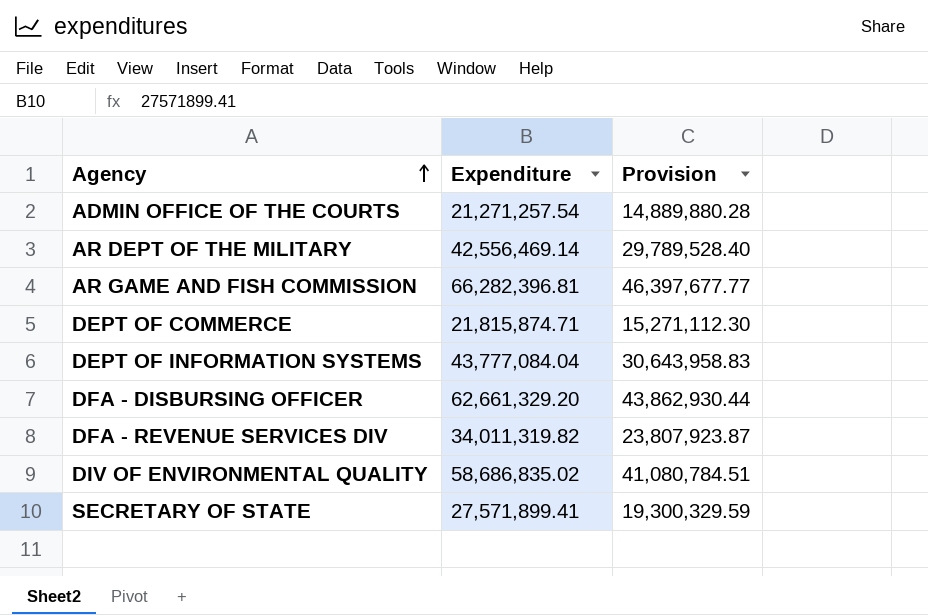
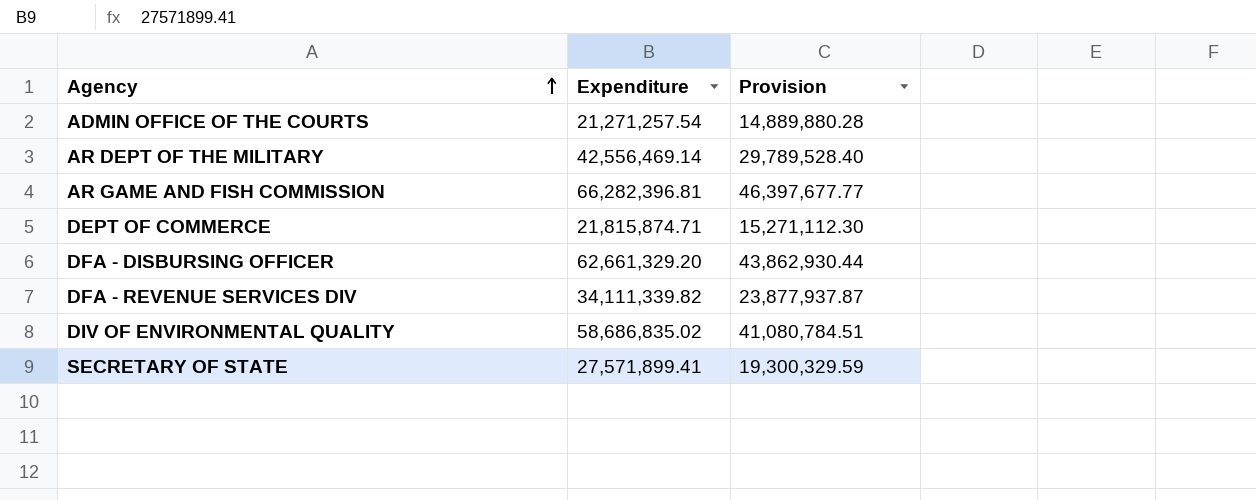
row DEPT OF INFORMATION SYSTEMS: 43,777,084.04 | 30,643,958.83 -> none
DFA - REVENUE SERVICES DIV | Expenditure: 34,011,319.82 -> 34,111,339.82
DFA - REVENUE SERVICES DIV | Provision: 23,807,923.87 -> 23,877,937.87

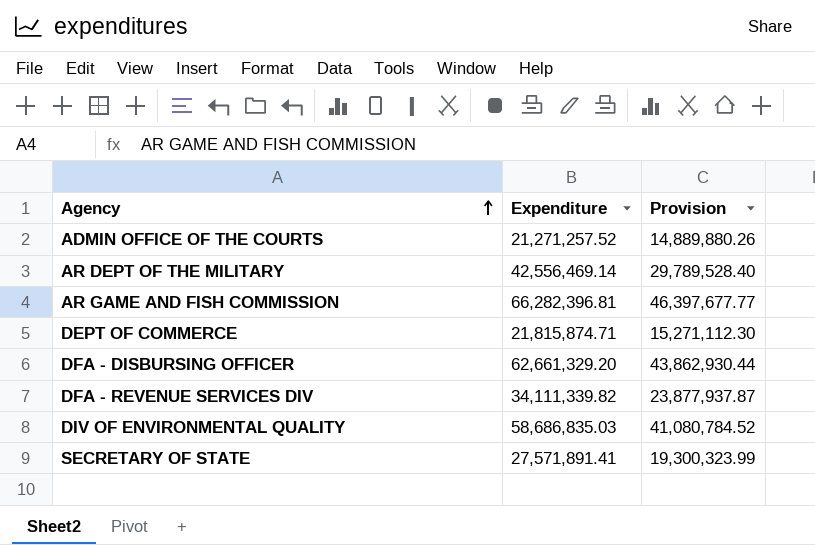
ADMIN OFFICE OF THE COURTS | Expenditure: 21,271,257.54 -> 21,271,257.52
ADMIN OFFICE OF THE COURTS | Provision: 14,889,880.28 -> 14,889,880.26
DIV OF ENVIRONMENTAL QUALITY | Expenditure: 58,686,835.02 -> 58,686,835.03
DIV OF ENVIRONMENTAL QUALITY | Provision: 41,080,784.51 -> 41,080,784.52
SECRETARY OF STATE | Expenditure: 27,571,899.41 -> 27,571,891.41
SECRETARY OF STATE | Provision: 19,300,329.59 -> 19,300,323.99

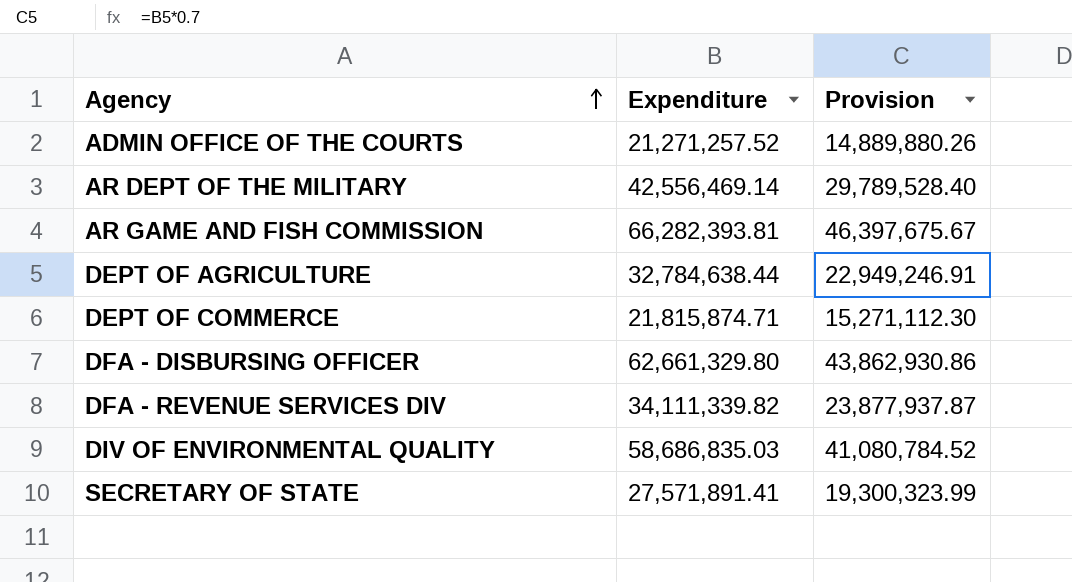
AR GAME AND FISH COMMISSION | Expenditure: 66,282,396.81 -> 66,282,393.81
AR GAME AND FISH COMMISSION | Provision: 46,397,677.77 -> 46,397,675.67
row DEPT OF AGRICULTURE: none -> 32,784,638.44 | 22,949,246.91
DFA - DISBURSING OFFICER | Expenditure: 62,661,329.20 -> 62,661,329.80
DFA - DISBURSING OFFICER | Provision: 43,862,930.44 -> 43,862,930.86

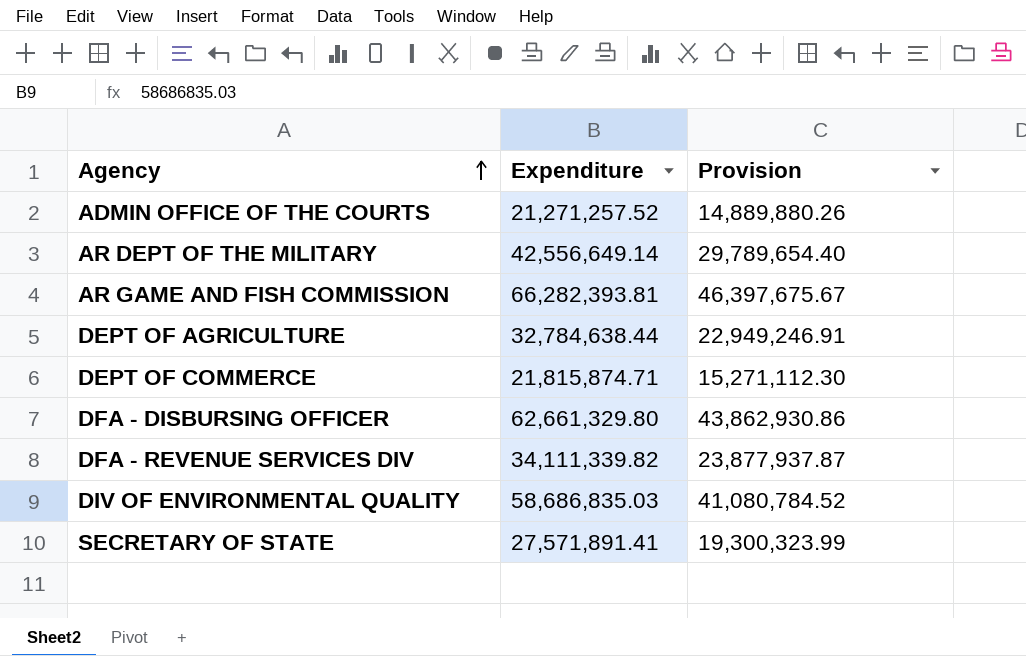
AR DEPT OF THE MILITARY | Expenditure: 42,556,469.14 -> 42,556,649.14
AR DEPT OF THE MILITARY | Provision: 29,789,528.40 -> 29,789,654.40

